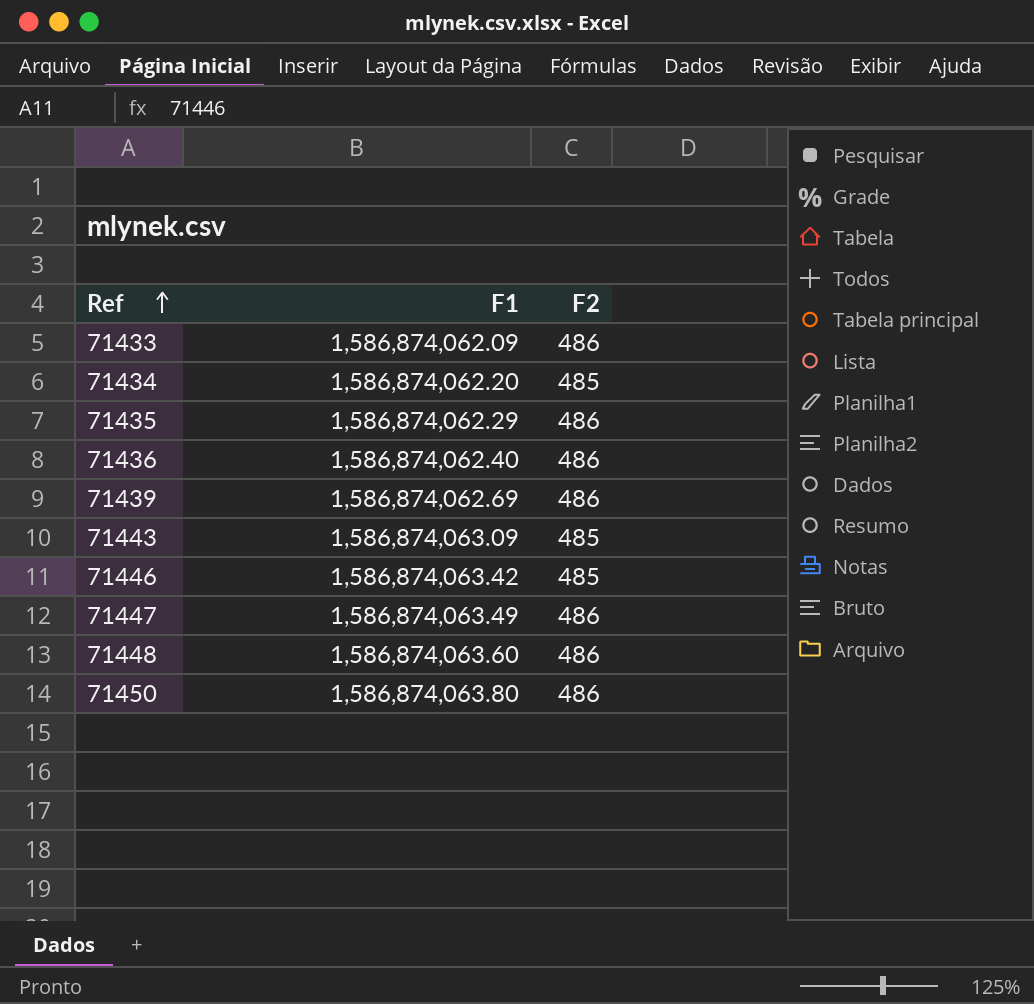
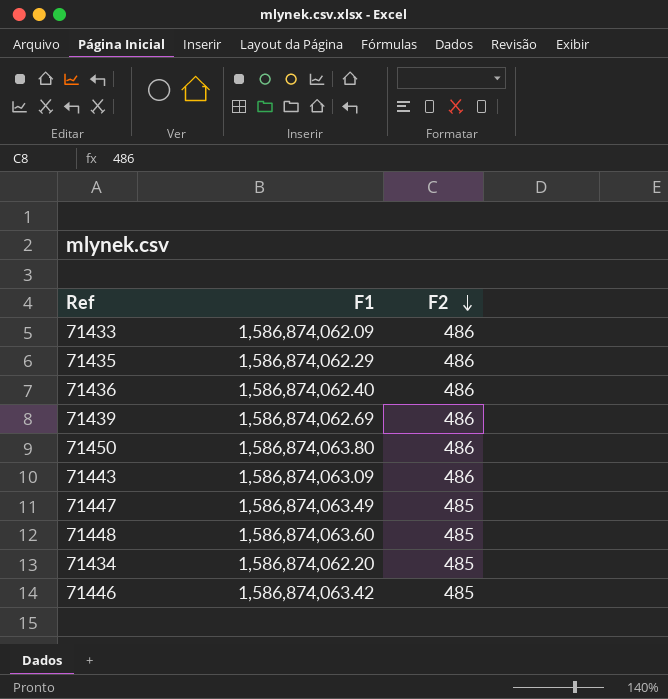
row order: Ref ascending -> F2 descending
71443 | F2: 485 -> 486
71447 | F2: 486 -> 485
71448 | F2: 486 -> 485

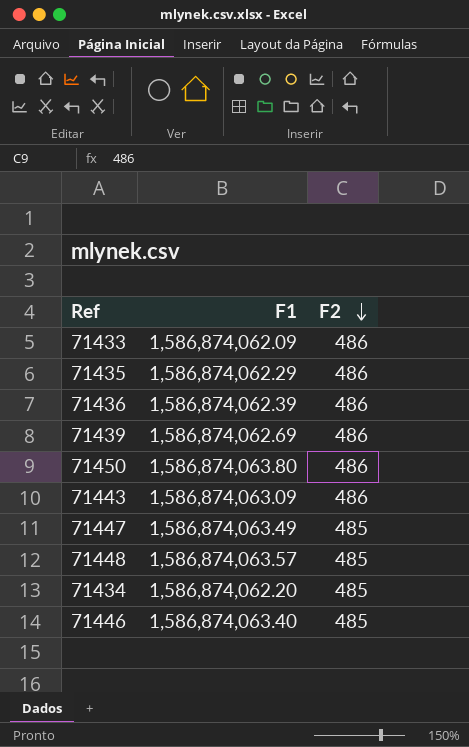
71436 | F1: 1,586,874,062.40 -> 1,586,874,062.39
71448 | F1: 1,586,874,063.60 -> 1,586,874,063.57
71446 | F1: 1,586,874,063.42 -> 1,586,874,063.40

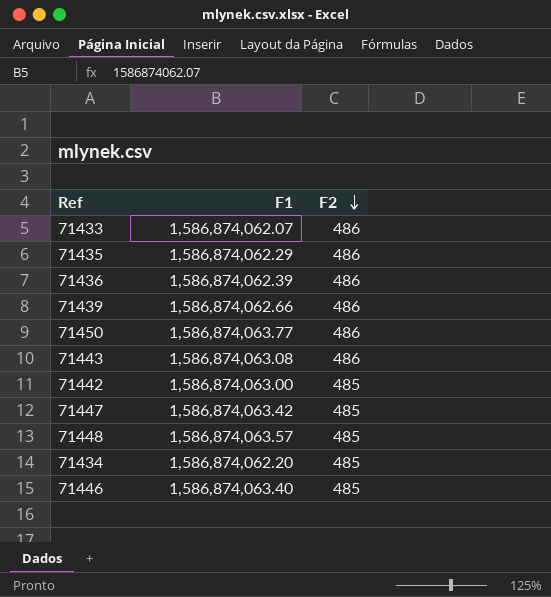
71433 | F1: 1,586,874,062.09 -> 1,586,874,062.07
71439 | F1: 1,586,874,062.69 -> 1,586,874,062.66
71450 | F1: 1,586,874,063.80 -> 1,586,874,063.77
71443 | F1: 1,586,874,063.09 -> 1,586,874,063.08
row 71442: none -> 1,586,874,063.00 | 485
71447 | F1: 1,586,874,063.49 -> 1,586,874,063.42

